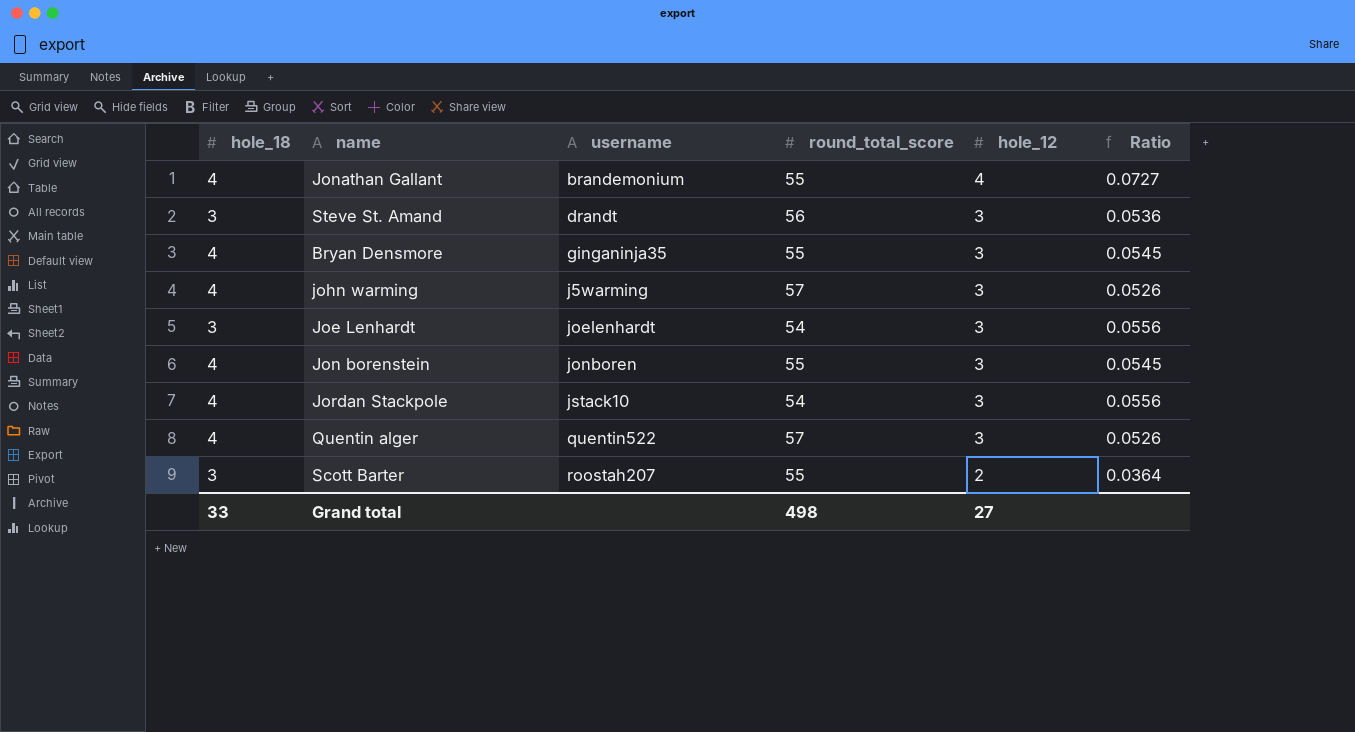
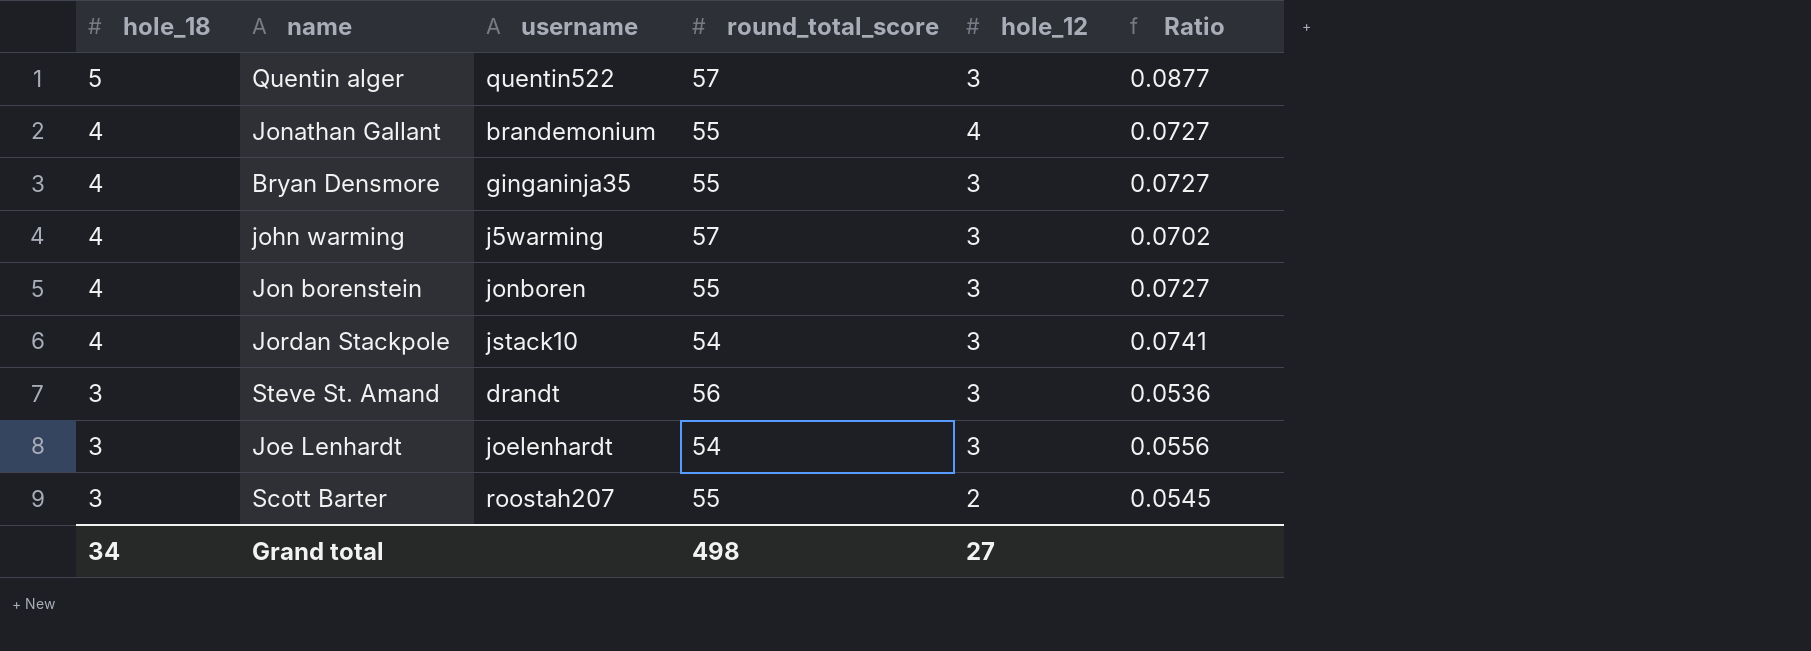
row order: username ascending -> hole_18 descending
column Ratio | formula: [hole_12] / [round_total_score] -> [hole_18] / [round_total_score]
Quentin alger | hole_18: 4 -> 5
Grand total | hole_18: 33 -> 34

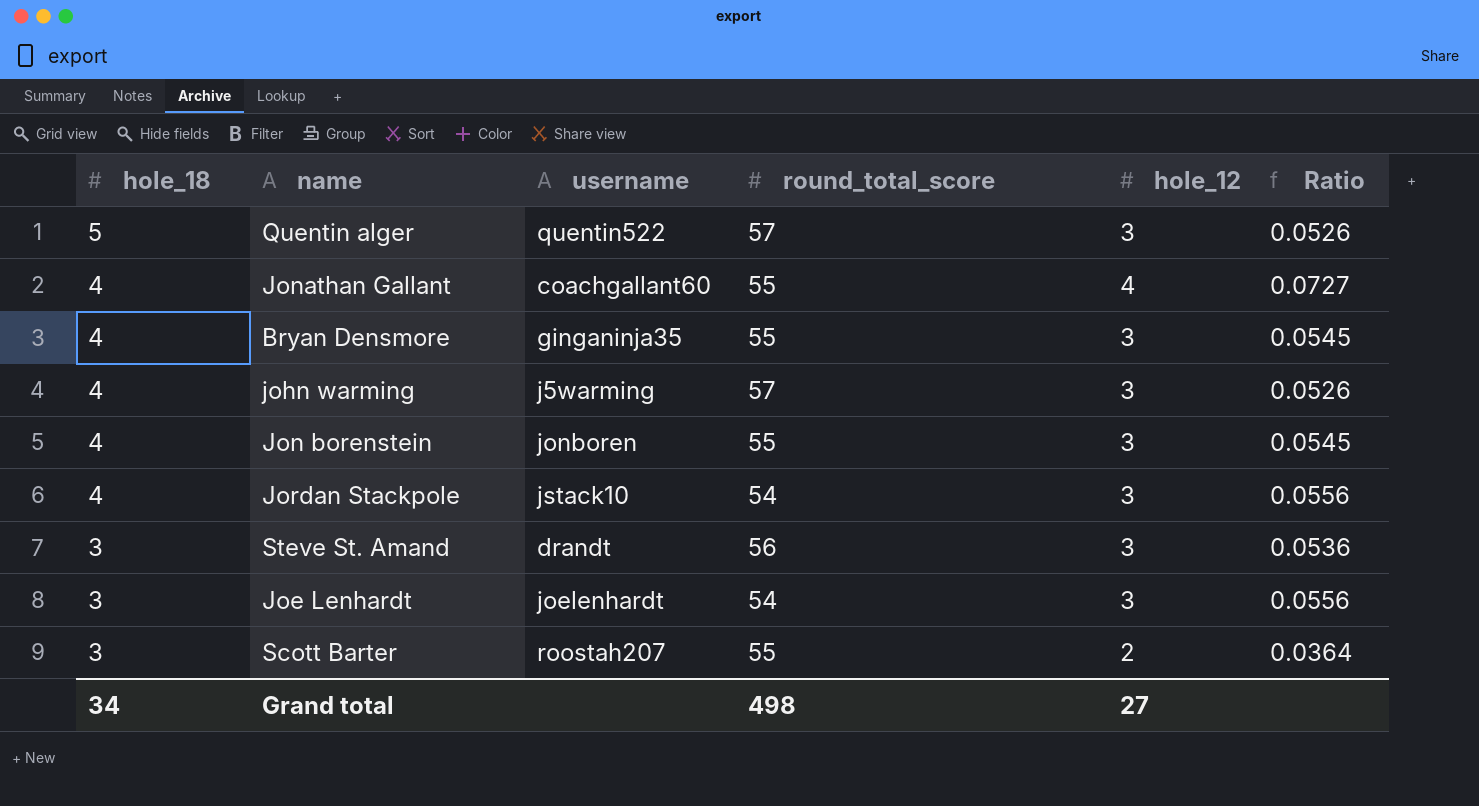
column Ratio | formula: [hole_18] / [round_total_score] -> [hole_12] / [round_total_score]
Jonathan Gallant | username: brandemonium -> coachgallant60

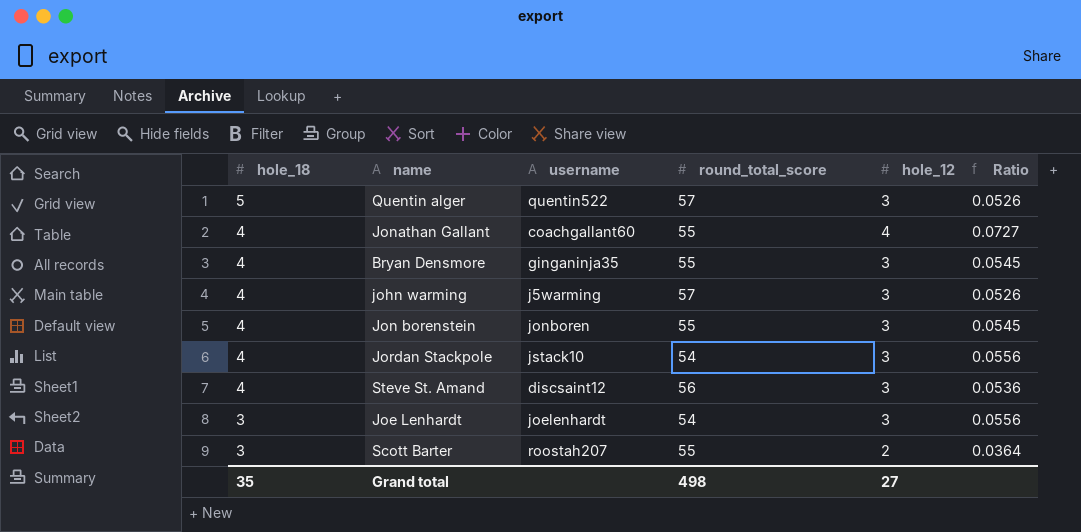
Steve St. Amand | hole_18: 3 -> 4
Steve St. Amand | username: drandt -> discsaint12
Grand total | hole_18: 34 -> 35

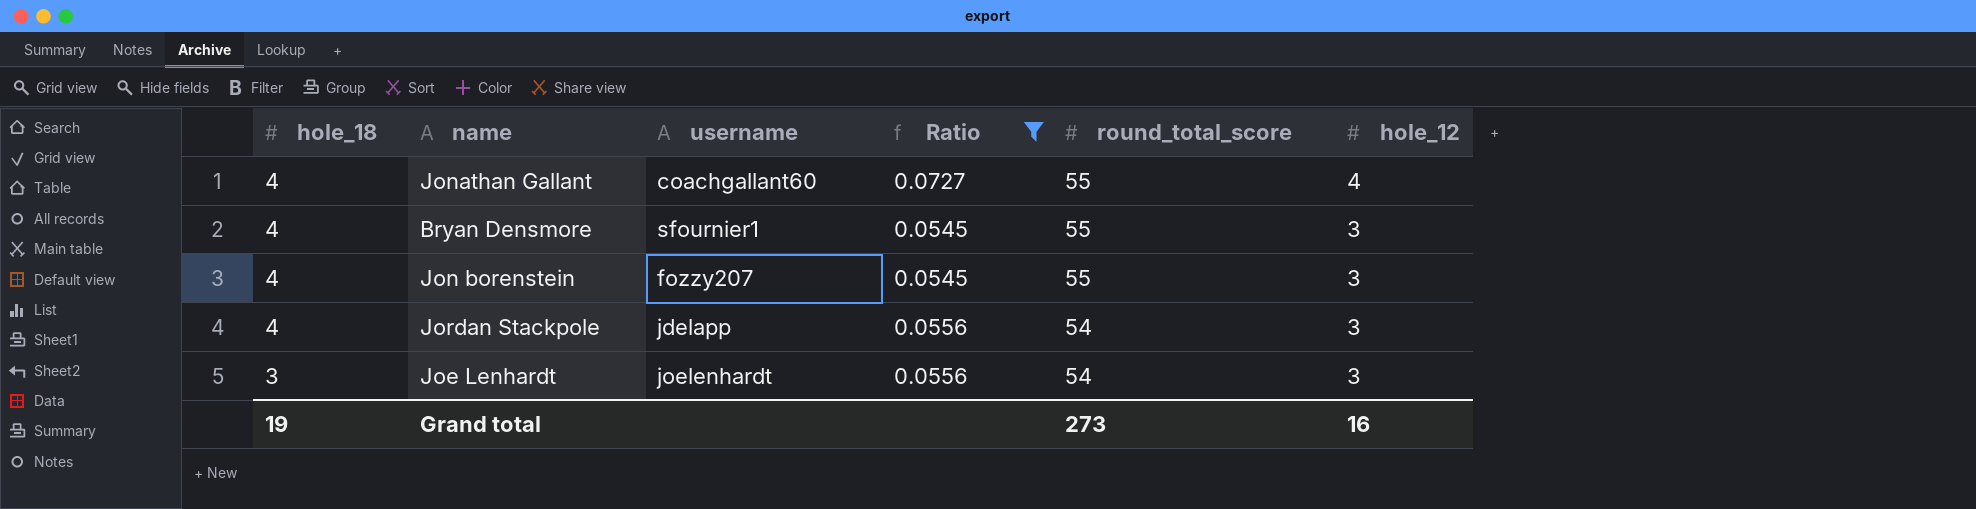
filter: none -> Ratio >= 0.0545
column Ratio | position: 6 -> 4
Bryan Densmore | username: ginganinja35 -> sfournier1
Jon borenstein | username: jonboren -> fozzy207
Jordan Stackpole | username: jstack10 -> jdelapp
Grand total | hole_18: 35 -> 19
Grand total | round_total_score: 498 -> 273
Grand total | hole_12: 27 -> 16

